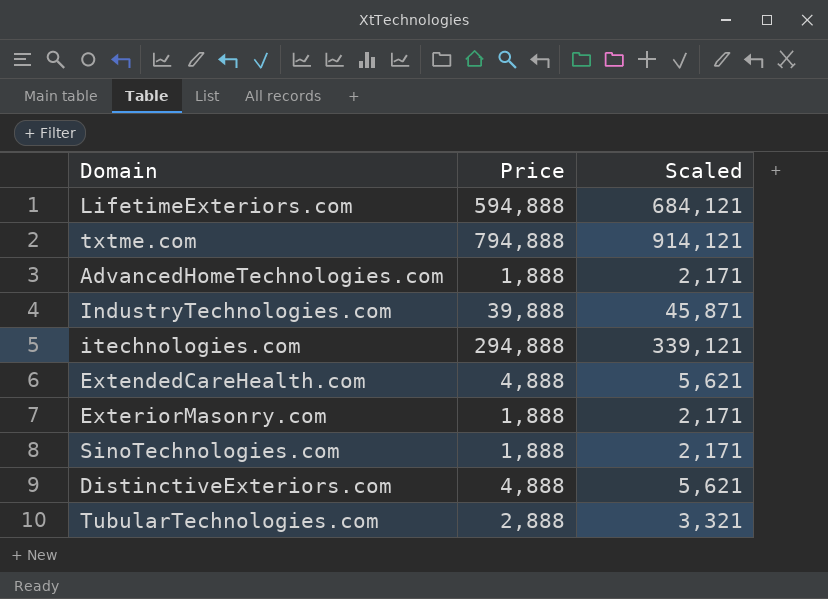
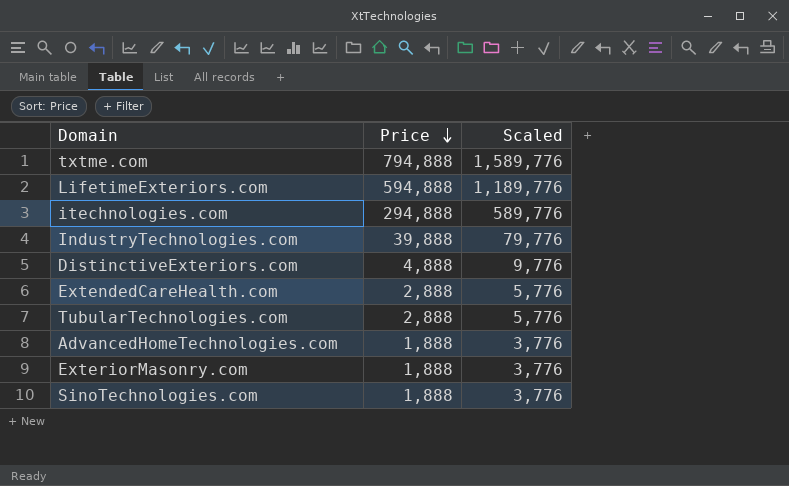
row order: none -> Price descending
column Scaled | formula: [Price] * 1.15 -> [Price] * 2
ExtendedCareHealth.com | Price: 4,888 -> 2,888

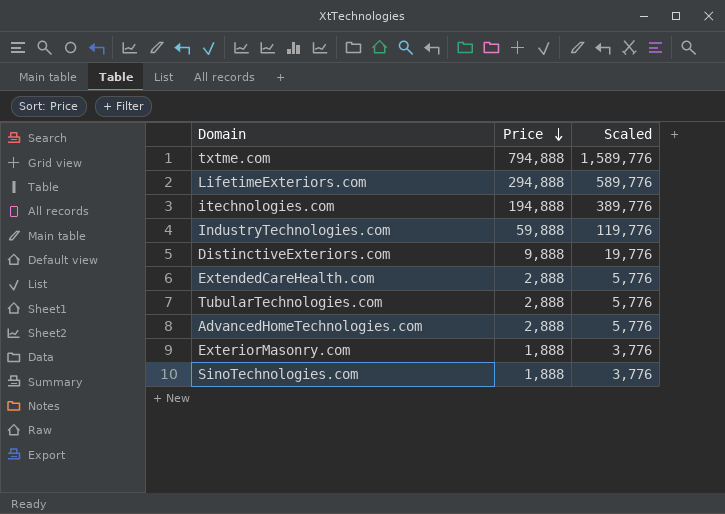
LifetimeExteriors.com | Price: 594,888 -> 294,888
LifetimeExteriors.com | Scaled: 1,189,776 -> 589,776
itechnologies.com | Price: 294,888 -> 194,888
itechnologies.com | Scaled: 589,776 -> 389,776
IndustryTechnologies.com | Price: 39,888 -> 59,888
IndustryTechnologies.com | Scaled: 79,776 -> 119,776
DistinctiveExteriors.com | Price: 4,888 -> 9,888
DistinctiveExteriors.com | Scaled: 9,776 -> 19,776
AdvancedHomeTechnologies.com | Price: 1,888 -> 2,888
AdvancedHomeTechnologies.com | Scaled: 3,776 -> 5,776

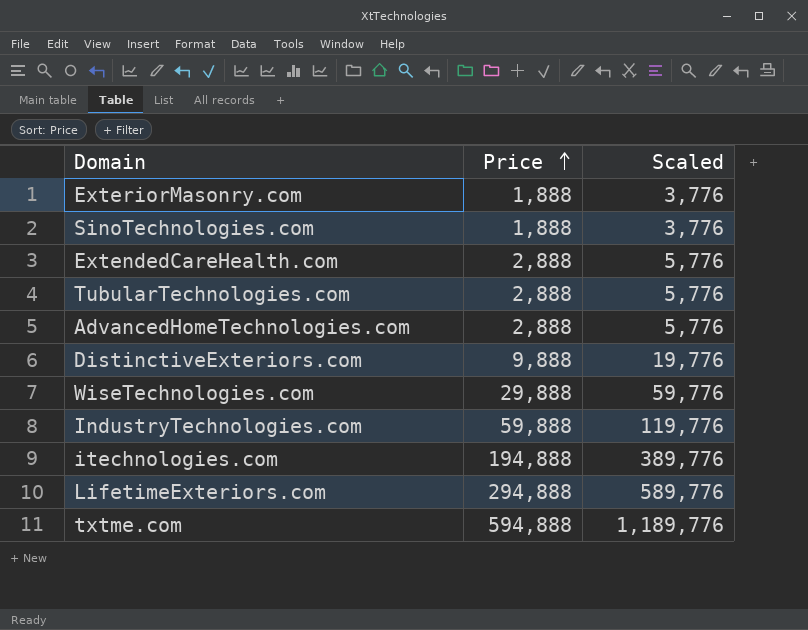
row order: Price descending -> Price ascending
row WiseTechnologies.com: none -> 29,888 | 59,776
txtme.com | Price: 794,888 -> 594,888
txtme.com | Scaled: 1,589,776 -> 1,189,776

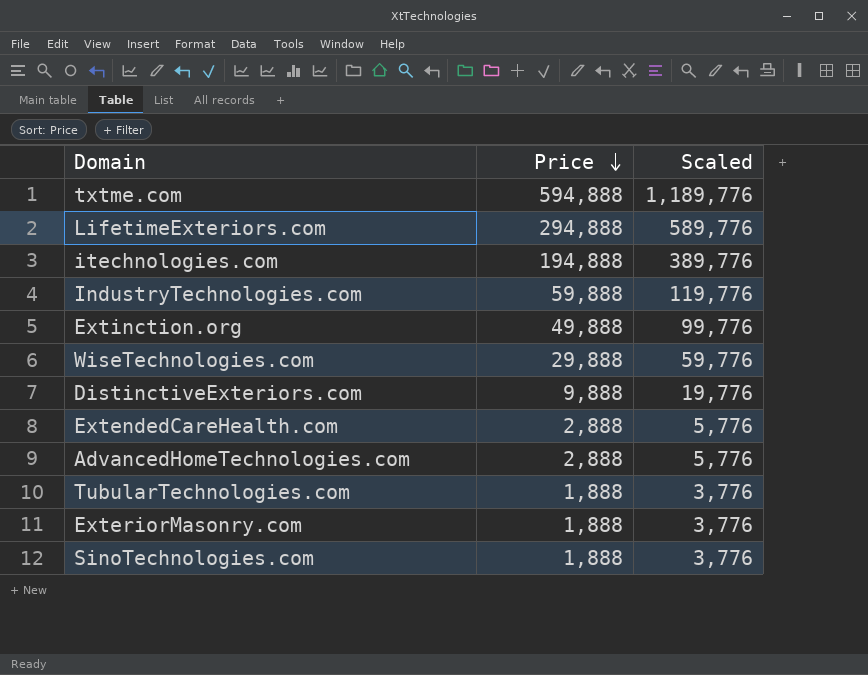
row order: Price ascending -> Price descending
row Extinction.org: none -> 49,888 | 99,776
TubularTechnologies.com | Price: 2,888 -> 1,888
TubularTechnologies.com | Scaled: 5,776 -> 3,776

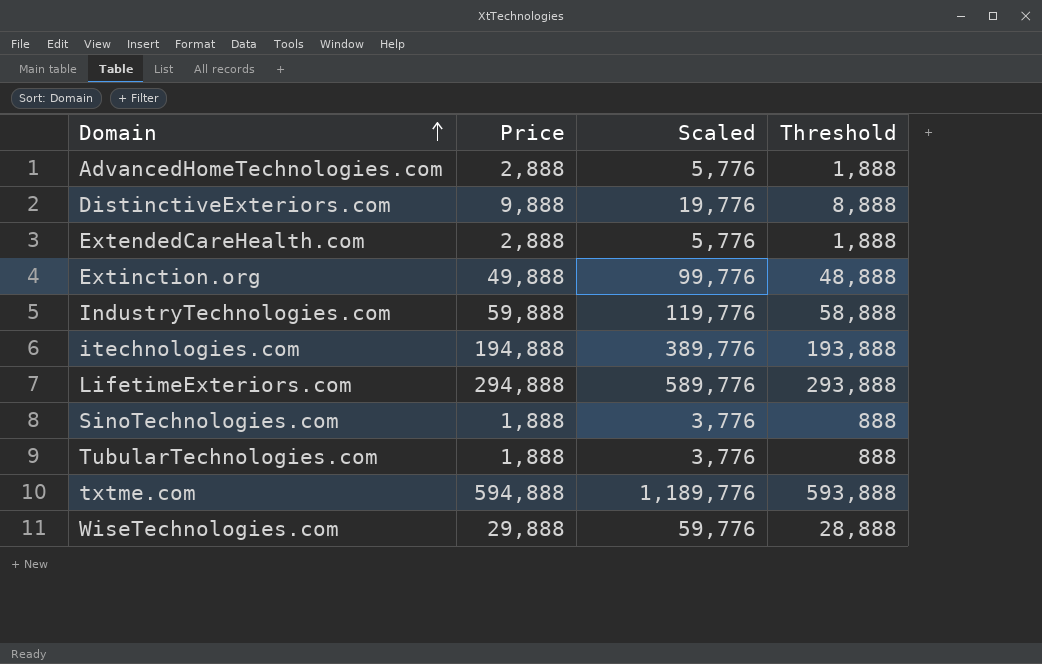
row order: Price descending -> Domain ascending
column Threshold | formula: none -> [Price] - 1000
row ExteriorMasonry.com: 1,888 | 3,776 -> none

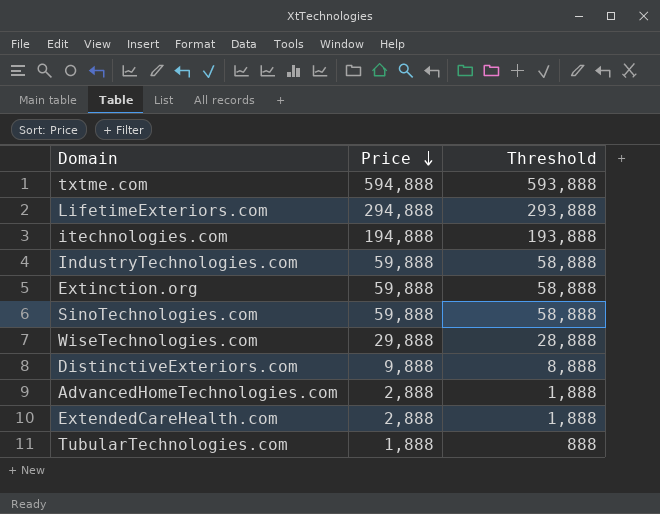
row order: Domain ascending -> Price descending
column Scaled | formula: [Price] * 2 -> none
Extinction.org | Price: 49,888 -> 59,888
Extinction.org | Threshold: 48,888 -> 58,888
SinoTechnologies.com | Price: 1,888 -> 59,888
SinoTechnologies.com | Threshold: 888 -> 58,888

